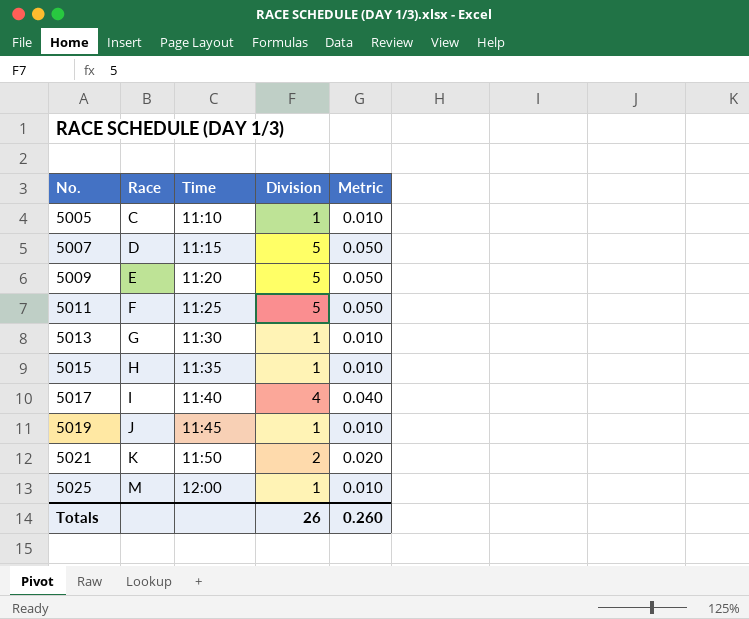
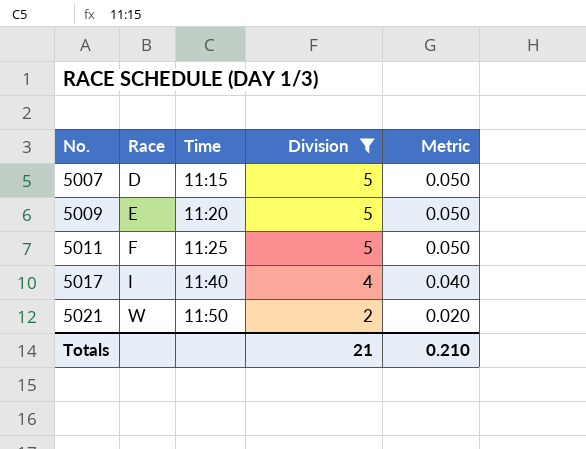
filter: none -> Division != 1
5021 | Race: K -> W
Totals | Division: 26 -> 21
Totals | Metric: 0.260 -> 0.210

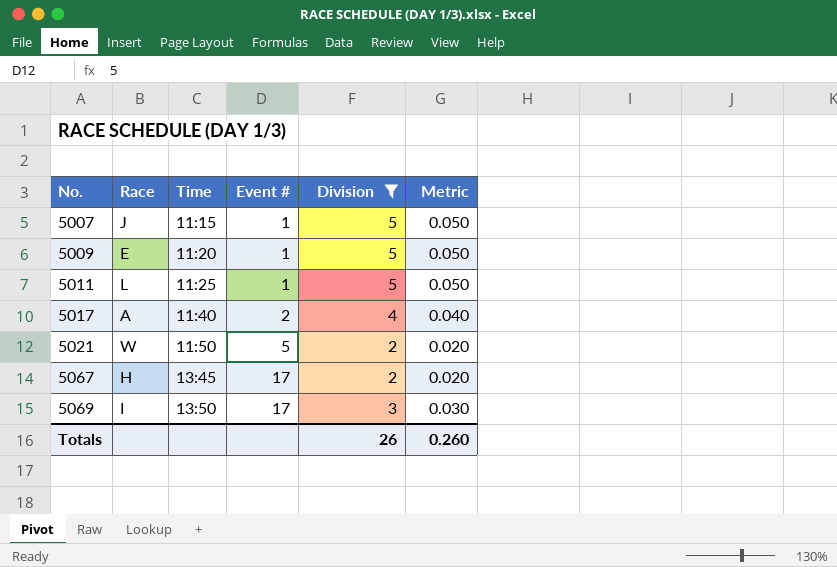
column Event # | position: none -> 4
5007 | Race: D -> J
5011 | Race: F -> L
5017 | Race: I -> A
row 5067: none -> H | 13:45 | 17 | 2 | 0.020
row 5069: none -> I | 13:50 | 17 | 3 | 0.030
Totals | Division: 21 -> 26
Totals | Metric: 0.210 -> 0.260

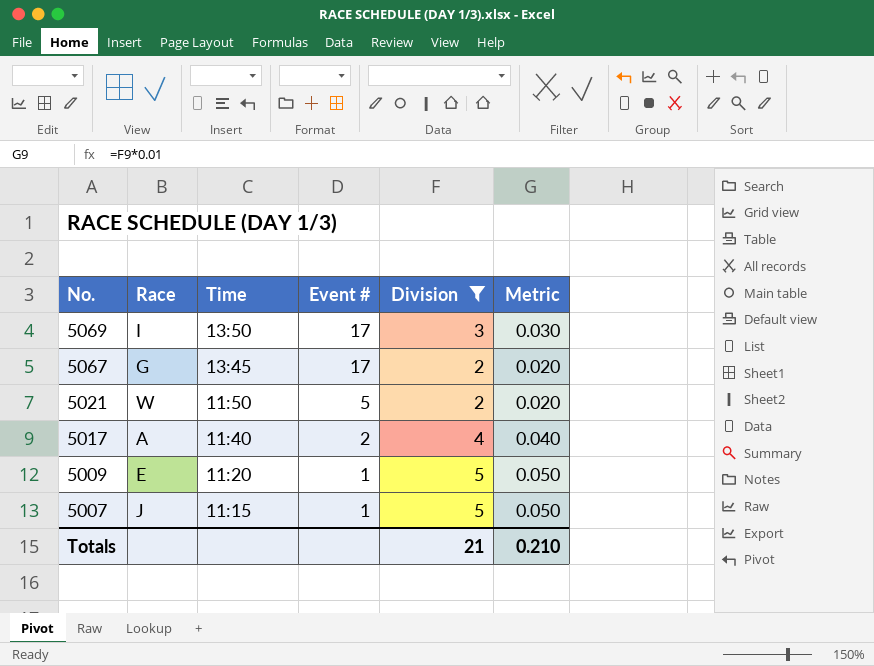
row order: No. ascending -> No. descending
row 5011: L | 11:25 | 1 | 5 | 0.050 -> none
5067 | Race: H -> G
Totals | Division: 26 -> 21
Totals | Metric: 0.260 -> 0.210

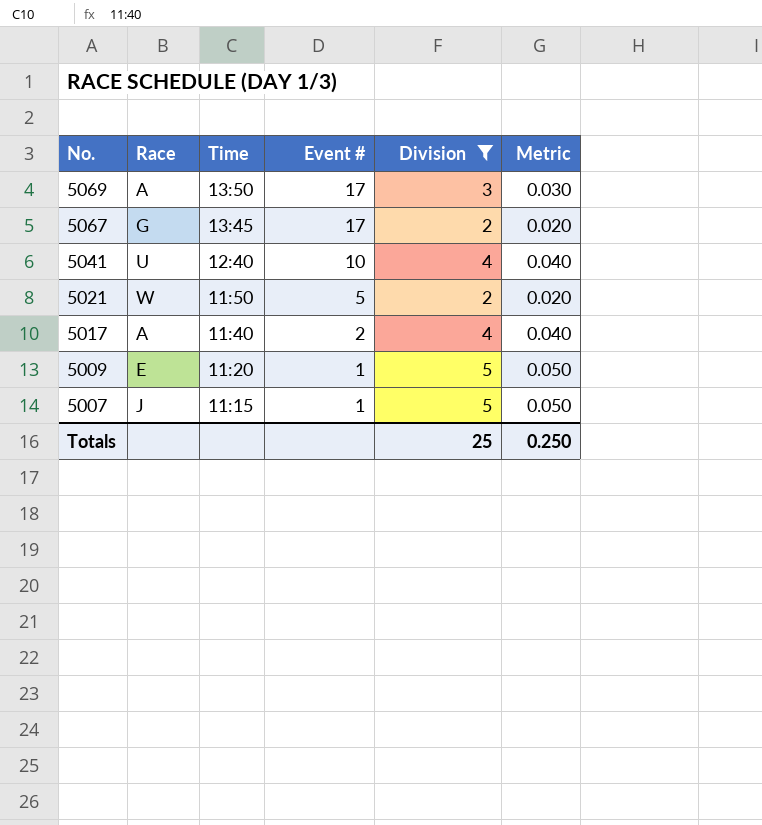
5069 | Race: I -> A
row 5041: none -> U | 12:40 | 10 | 4 | 0.040
Totals | Division: 21 -> 25
Totals | Metric: 0.210 -> 0.250

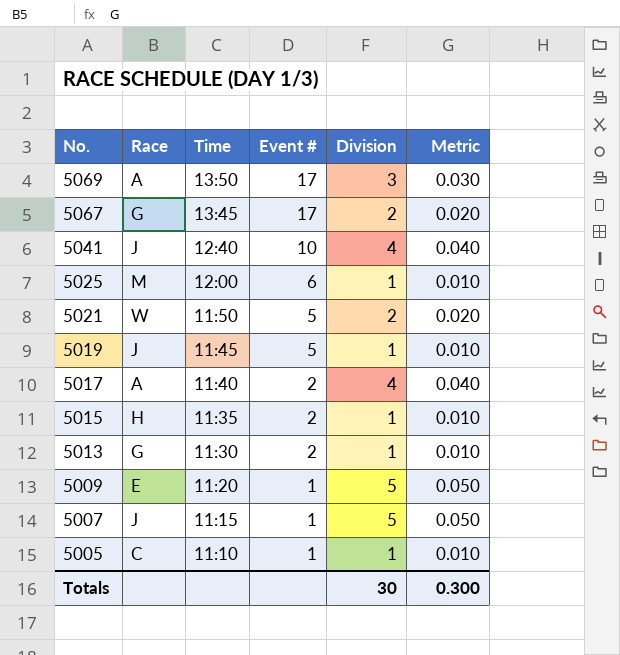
filter: Division != 1 -> none
5041 | Race: U -> J
Totals | Division: 25 -> 30
Totals | Metric: 0.250 -> 0.300

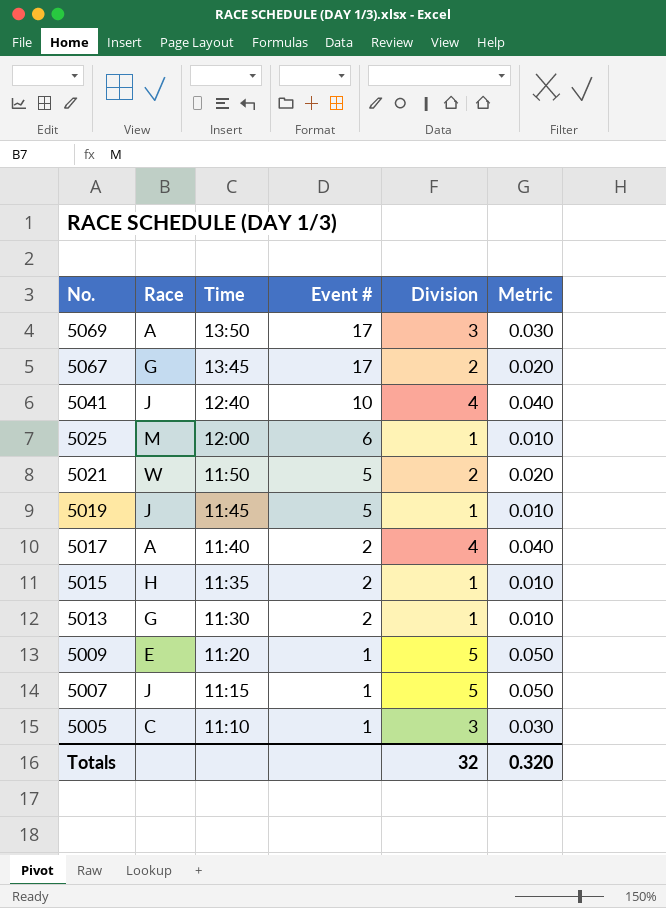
5005 | Division: 1 -> 3
5005 | Metric: 0.010 -> 0.030
Totals | Division: 30 -> 32
Totals | Metric: 0.300 -> 0.320

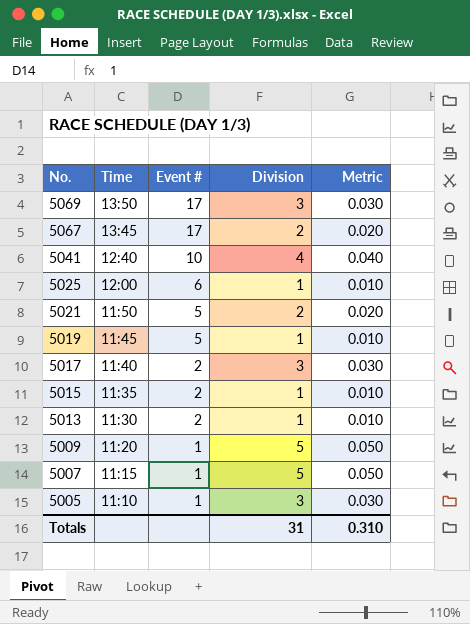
column Race | position: 2 -> none
5017 | Division: 4 -> 3
5017 | Metric: 0.040 -> 0.030
Totals | Division: 32 -> 31
Totals | Metric: 0.320 -> 0.310

